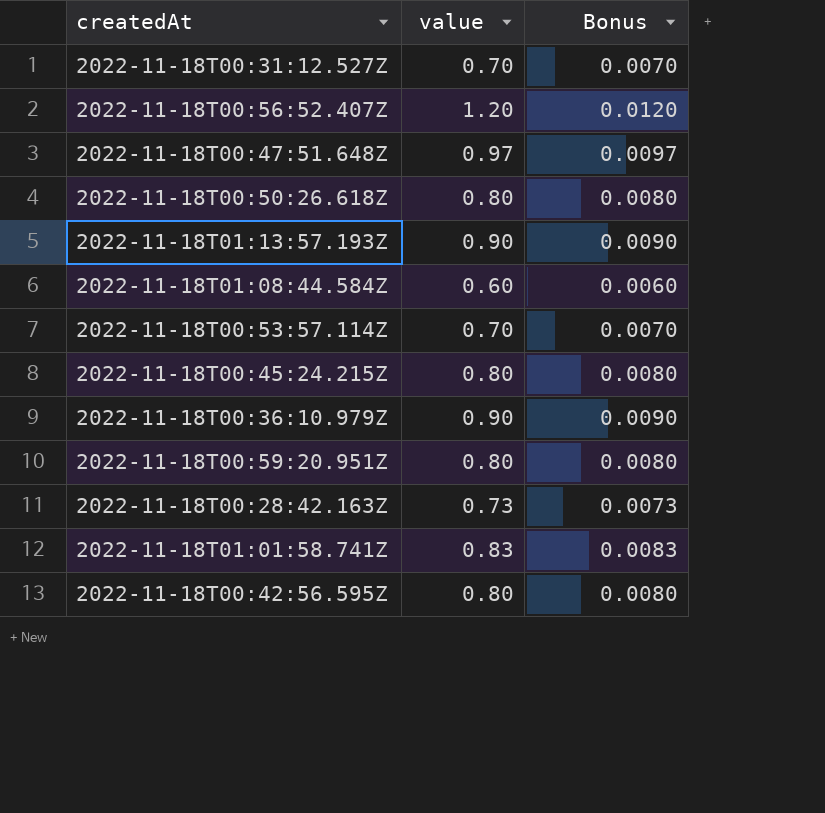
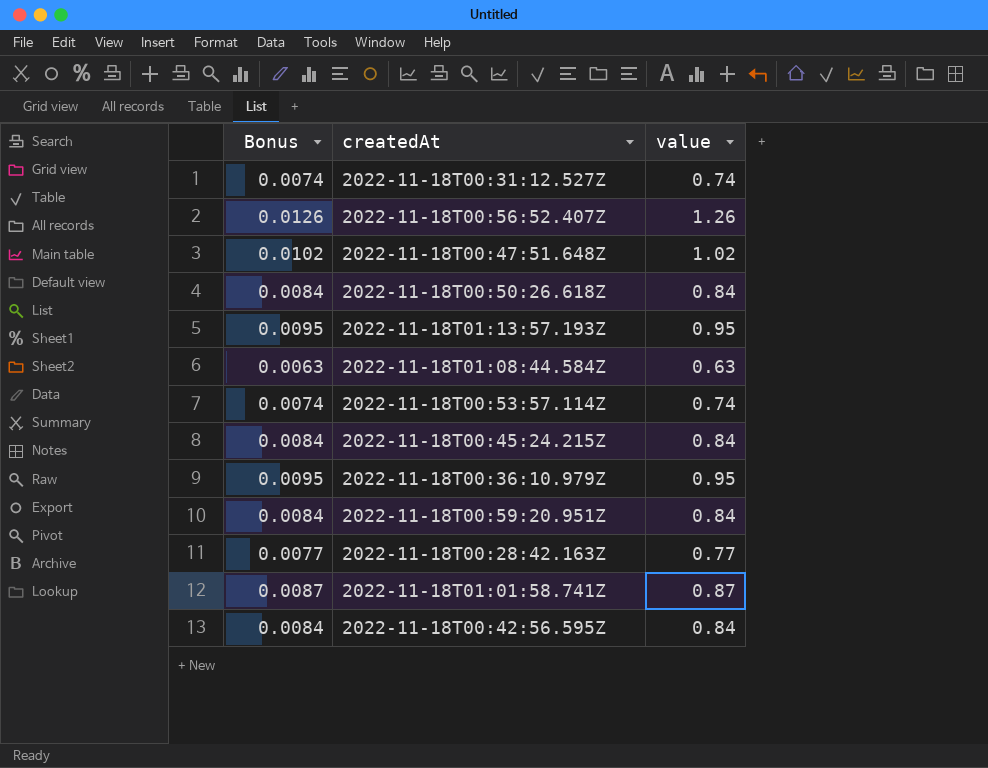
column Bonus | position: 3 -> 1
2022-11-18T00:31:12.527Z | Bonus: 0.0070 -> 0.0074
2022-11-18T00:31:12.527Z | value: 0.70 -> 0.74
2022-11-18T00:56:52.407Z | Bonus: 0.0120 -> 0.0126
2022-11-18T00:56:52.407Z | value: 1.20 -> 1.26
2022-11-18T00:47:51.648Z | Bonus: 0.0097 -> 0.0102
2022-11-18T00:47:51.648Z | value: 0.97 -> 1.02
2022-11-18T00:50:26.618Z | Bonus: 0.0080 -> 0.0084
2022-11-18T00:50:26.618Z | value: 0.80 -> 0.84
2022-11-18T01:13:57.193Z | Bonus: 0.0090 -> 0.0095
2022-11-18T01:13:57.193Z | value: 0.90 -> 0.95
2022-11-18T01:08:44.584Z | Bonus: 0.0060 -> 0.0063
2022-11-18T01:08:44.584Z | value: 0.60 -> 0.63
2022-11-18T00:53:57.114Z | Bonus: 0.0070 -> 0.0074
2022-11-18T00:53:57.114Z | value: 0.70 -> 0.74
2022-11-18T00:45:24.215Z | Bonus: 0.0080 -> 0.0084
2022-11-18T00:45:24.215Z | value: 0.80 -> 0.84
2022-11-18T00:36:10.979Z | Bonus: 0.0090 -> 0.0095
2022-11-18T00:36:10.979Z | value: 0.90 -> 0.95
2022-11-18T00:59:20.951Z | Bonus: 0.0080 -> 0.0084
2022-11-18T00:59:20.951Z | value: 0.80 -> 0.84
2022-11-18T00:28:42.163Z | Bonus: 0.0073 -> 0.0077
2022-11-18T00:28:42.163Z | value: 0.73 -> 0.77
2022-11-18T01:01:58.741Z | Bonus: 0.0083 -> 0.0087
2022-11-18T01:01:58.741Z | value: 0.83 -> 0.87
2022-11-18T00:42:56.595Z | Bonus: 0.0080 -> 0.0084
2022-11-18T00:42:56.595Z | value: 0.80 -> 0.84

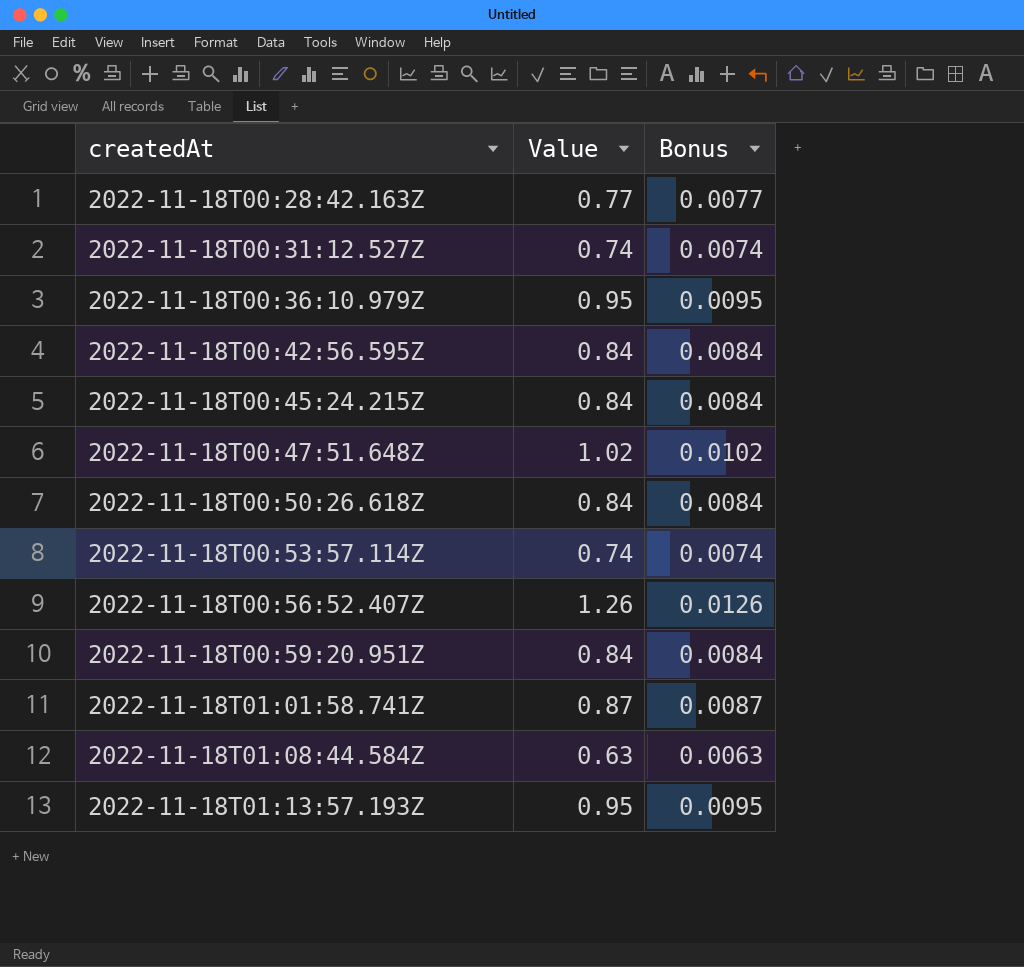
row order: none -> createdAt ascending
column name: value -> Value
column Bonus | position: 1 -> 3

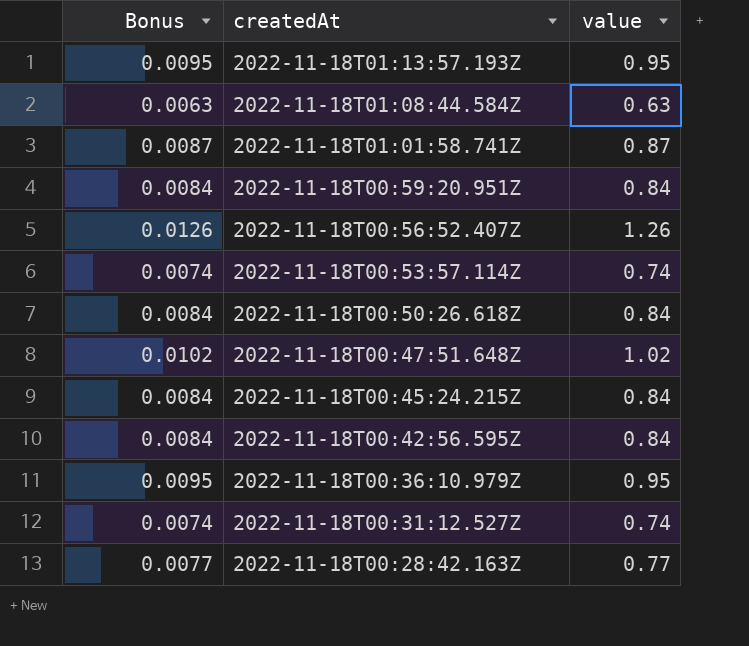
row order: createdAt ascending -> createdAt descending
column Bonus | position: 3 -> 1
column name: Value -> value

